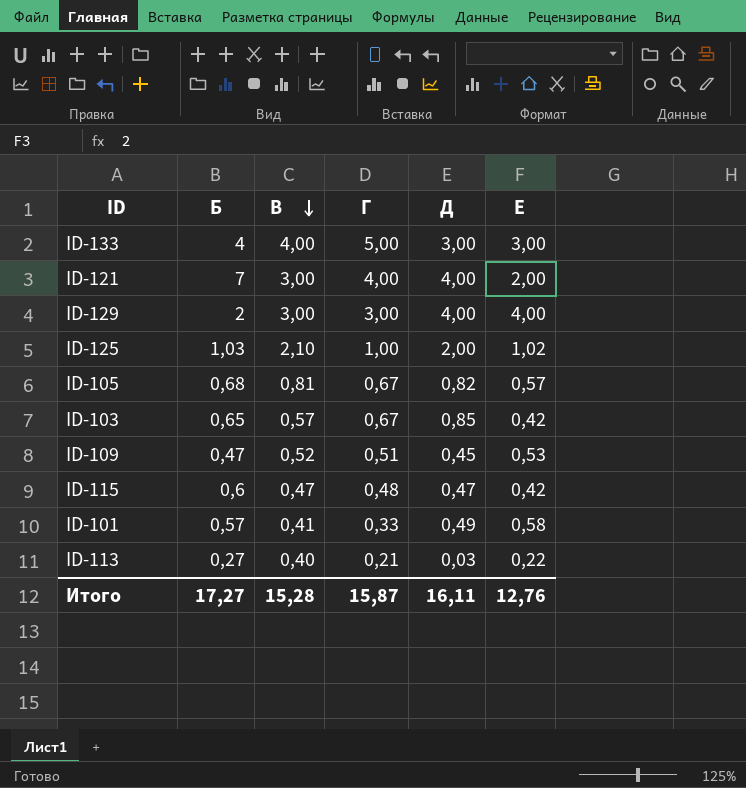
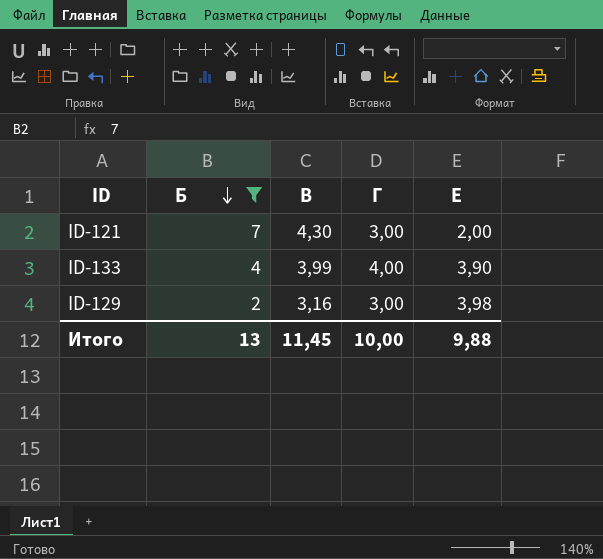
filter: none -> Б >= 2
row order: В descending -> Б descending
column Д | position: 5 -> none
ID-121 | В: 3,00 -> 4,30
ID-121 | Г: 4,00 -> 3,00
ID-133 | В: 4,00 -> 3,99
ID-133 | Г: 5,00 -> 4,00
ID-133 | Е: 3,00 -> 3,90
ID-129 | В: 3,00 -> 3,16
ID-129 | Е: 4,00 -> 3,98
Итого | Б: 17,27 -> 13
Итого | В: 15,28 -> 11,45
Итого | Г: 15,87 -> 10,00
Итого | Е: 12,76 -> 9,88

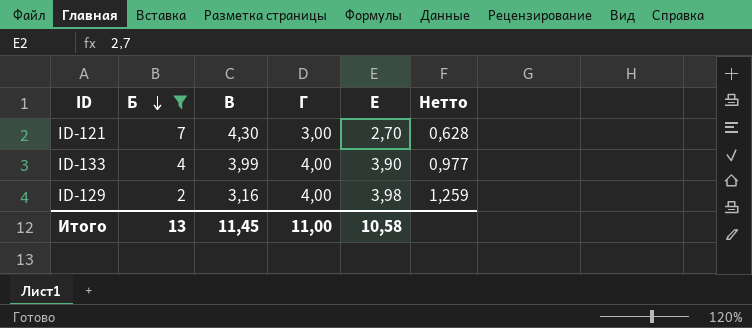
column Нетто | formula: none -> [Е] / [В]
ID-121 | Е: 2,00 -> 2,70
ID-129 | Г: 3,00 -> 4,00
Итого | Г: 10,00 -> 11,00
Итого | Е: 9,88 -> 10,58

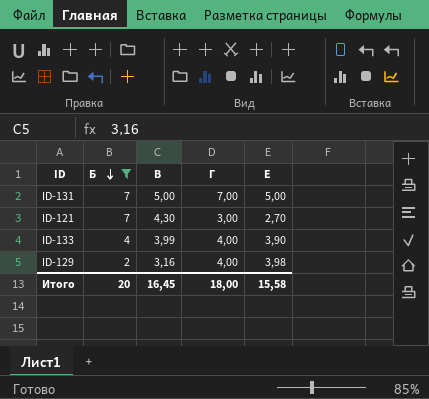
column Нетто | formula: [Е] / [В] -> none
row ID-131: none -> 7 | 5,00 | 7,00 | 5,00
Итого | Б: 13 -> 20
Итого | В: 11,45 -> 16,45
Итого | Г: 11,00 -> 18,00
Итого | Е: 10,58 -> 15,58

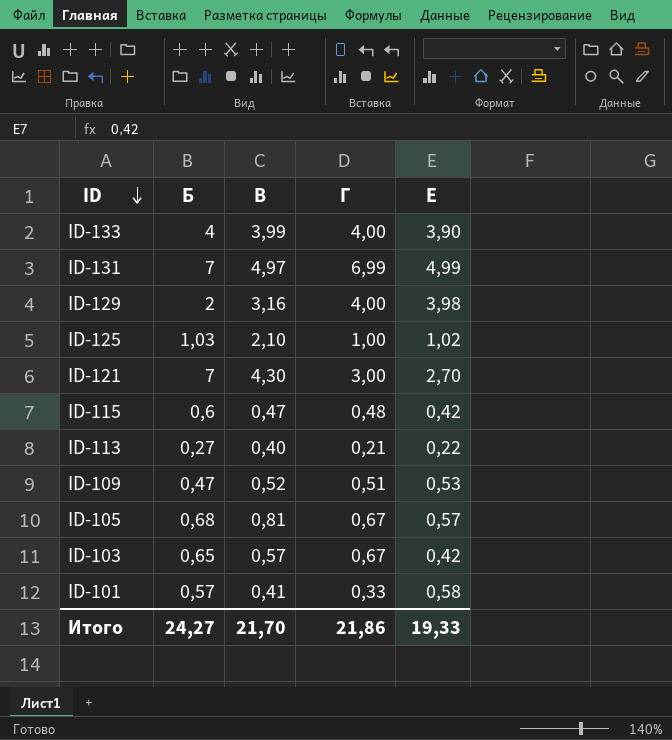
filter: Б >= 2 -> none
row order: Б descending -> ID descending
ID-131 | В: 5,00 -> 4,97
ID-131 | Г: 7,00 -> 6,99
ID-131 | Е: 5,00 -> 4,99
Итого | Б: 20 -> 24,27
Итого | В: 16,45 -> 21,70
Итого | Г: 18,00 -> 21,86
Итого | Е: 15,58 -> 19,33

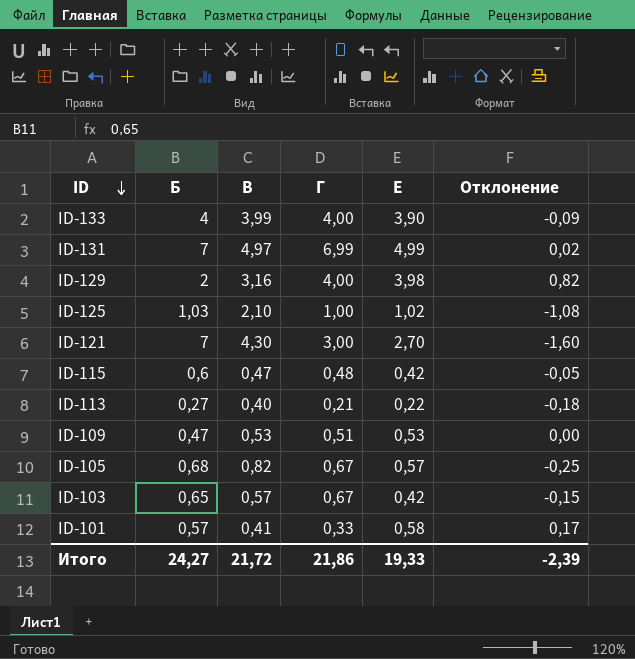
column Отклонение | formula: none -> [Е] - [В]
ID-109 | В: 0,52 -> 0,53
ID-105 | В: 0,81 -> 0,82
Итого | В: 21,70 -> 21,72

